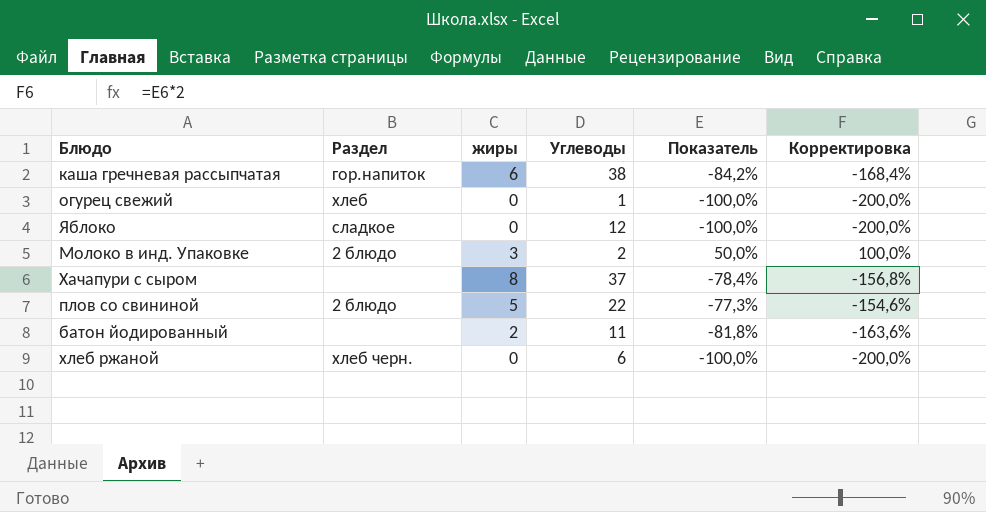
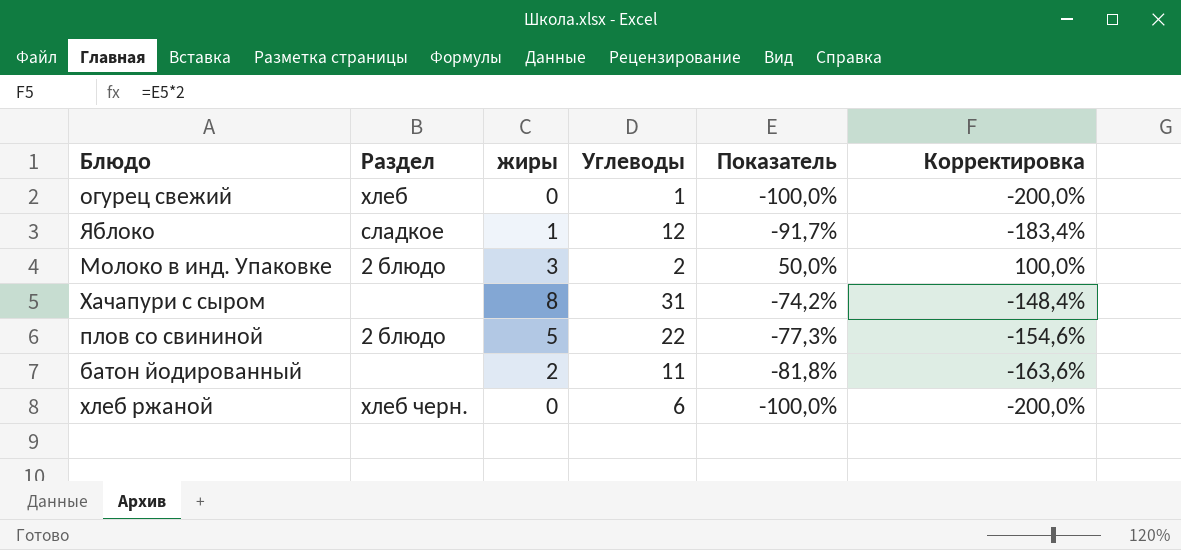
row каша гречневая рассыпчатая: гор.напиток | 6 | 38 | -84,2% | -168,4% -> none
Яблоко | жиры: 0 -> 1
Яблоко | Показатель: -100,0% -> -91,7%
Яблоко | Корректировка: -200,0% -> -183,4%
Хачапури с сыром | Углеводы: 37 -> 31
Хачапури с сыром | Показатель: -78,4% -> -74,2%
Хачапури с сыром | Корректировка: -156,8% -> -148,4%

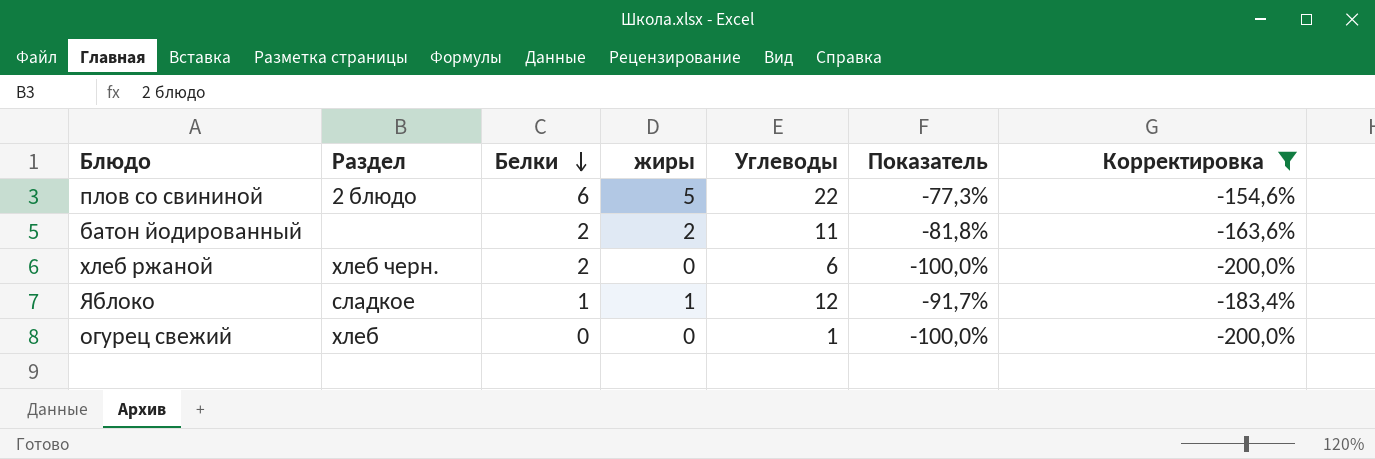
filter: none -> Корректировка <= -154,6%
row order: none -> Белки descending
column Белки | position: none -> 3

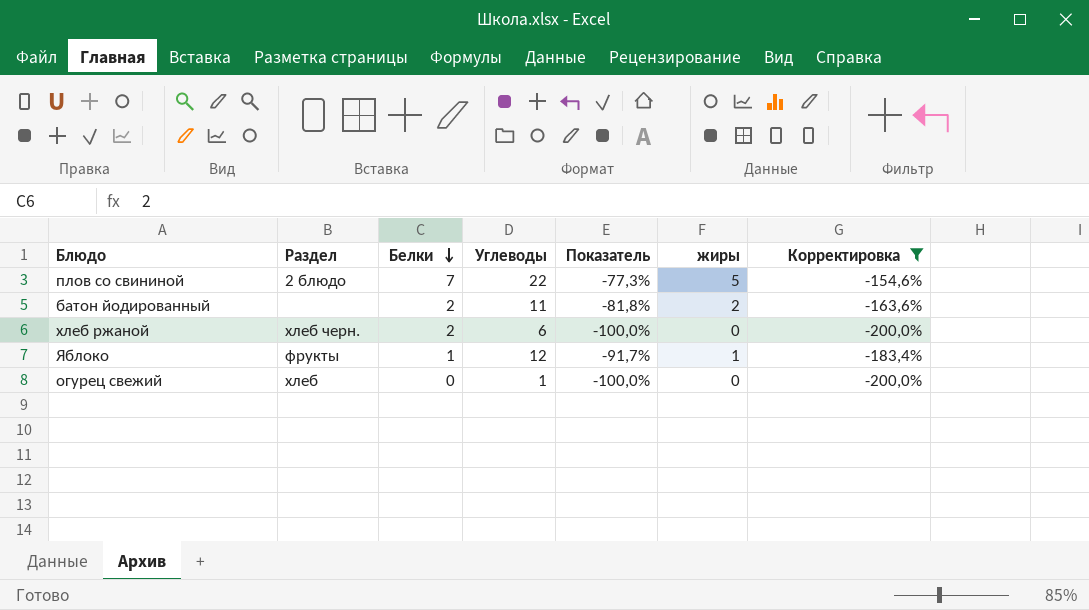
column жиры | position: 4 -> 6
плов со свининой | Белки: 6 -> 7
Яблоко | Раздел: сладкое -> фрукты

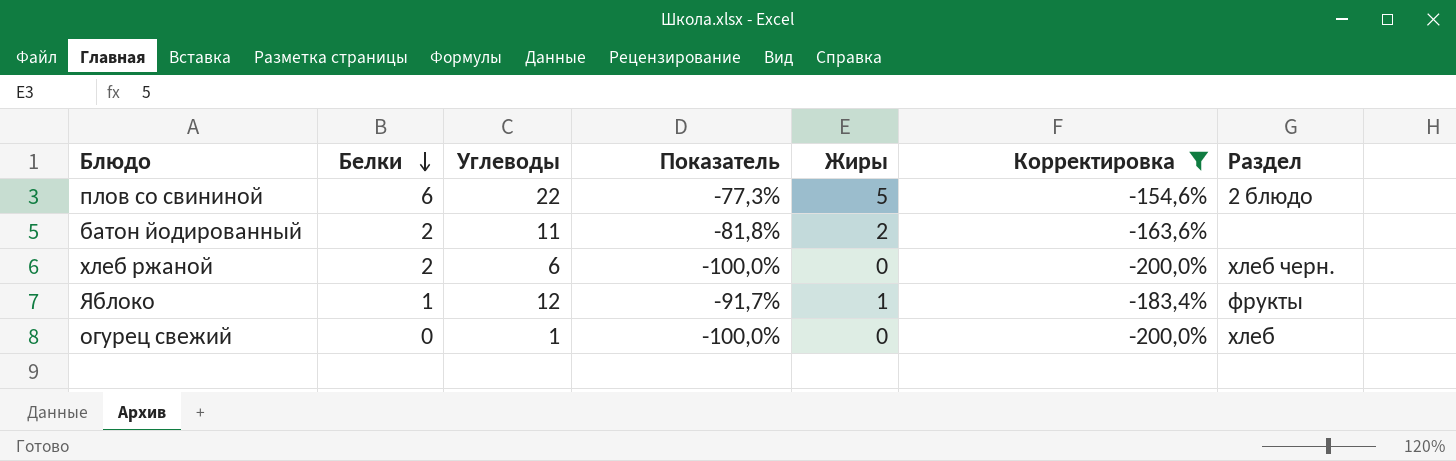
column name: жиры -> Жиры
column Раздел | position: 2 -> 7
плов со свининой | Белки: 7 -> 6

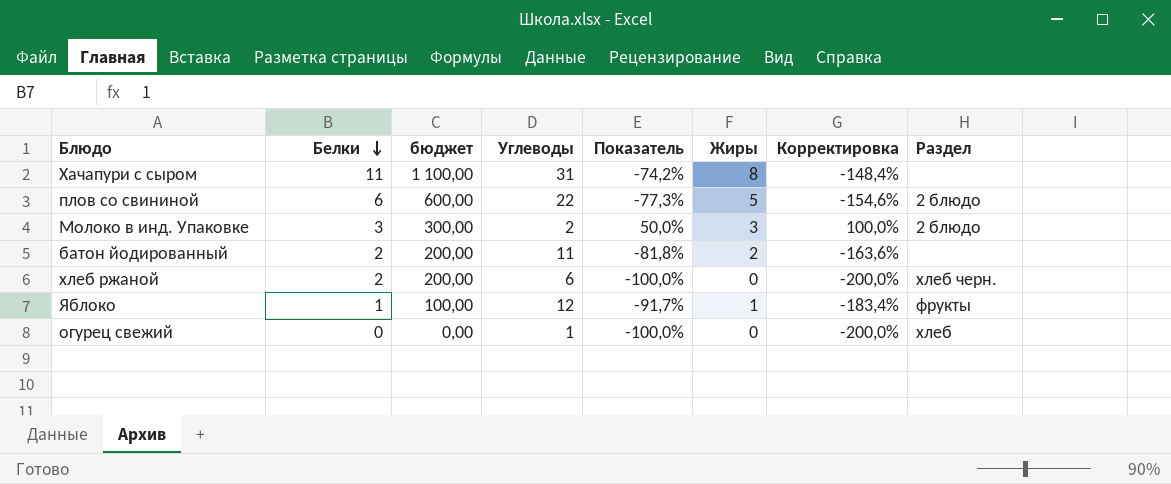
filter: Корректировка <= -154,6% -> none
column бюджет | formula: none -> [Белки] * 100

